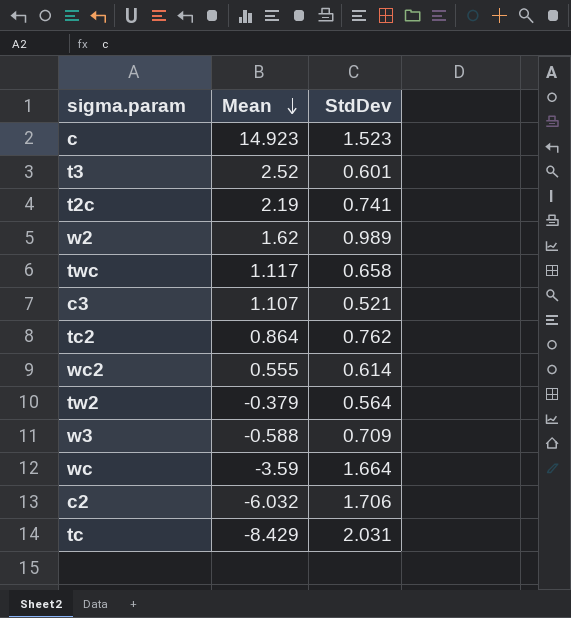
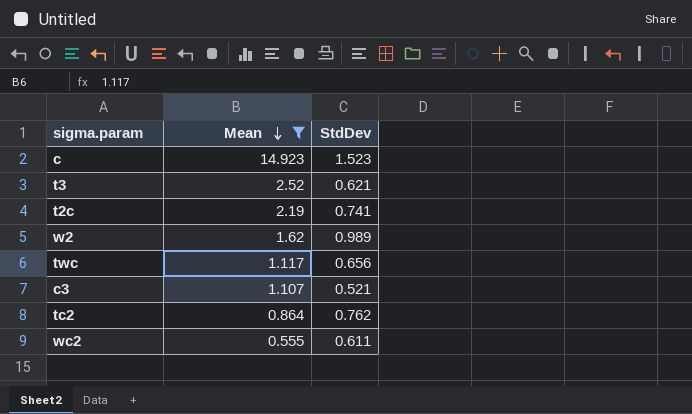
filter: none -> Mean >= 0.555
t3 | StdDev: 0.601 -> 0.621
twc | StdDev: 0.658 -> 0.656
wc2 | StdDev: 0.614 -> 0.611

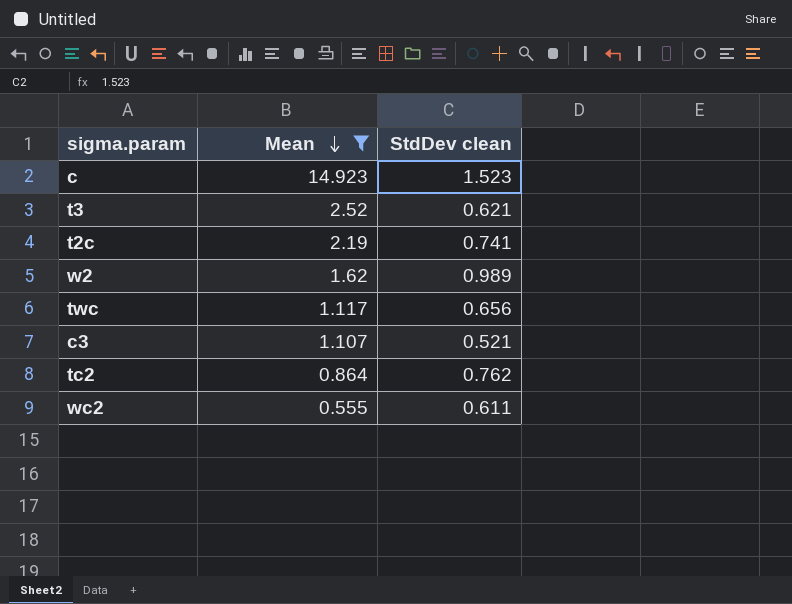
column name: StdDev -> StdDev clean

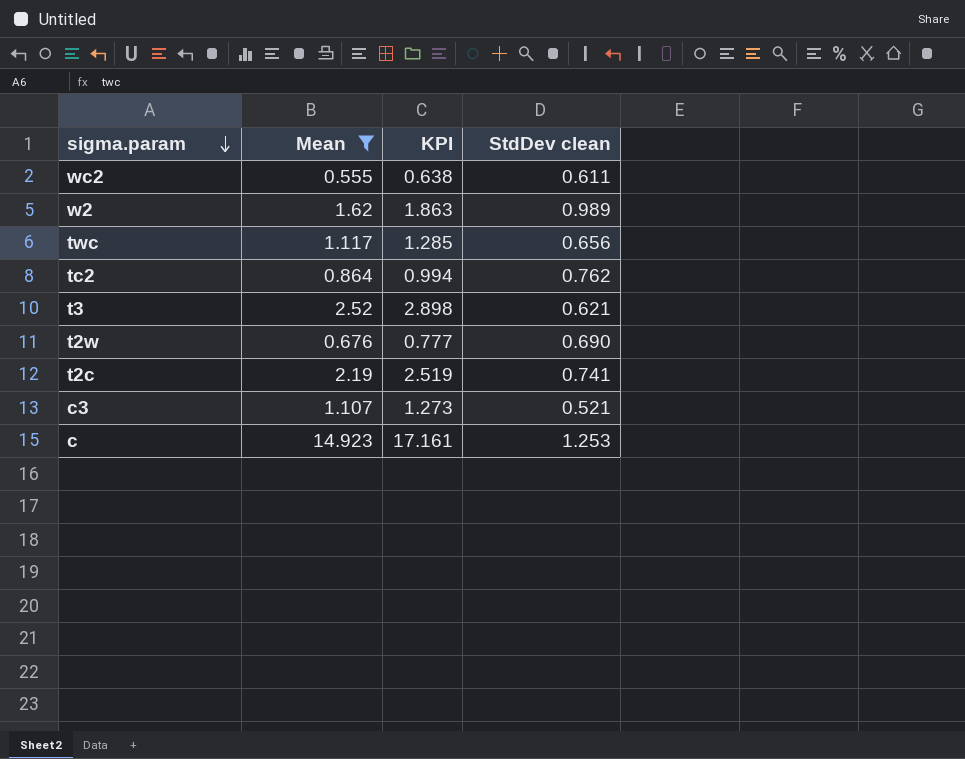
row order: Mean descending -> sigma.param descending
column KPI | formula: none -> [Mean] * 1.15
row t2w: none -> 0.676 | 0.777 | 0.690
c | StdDev clean: 1.523 -> 1.253

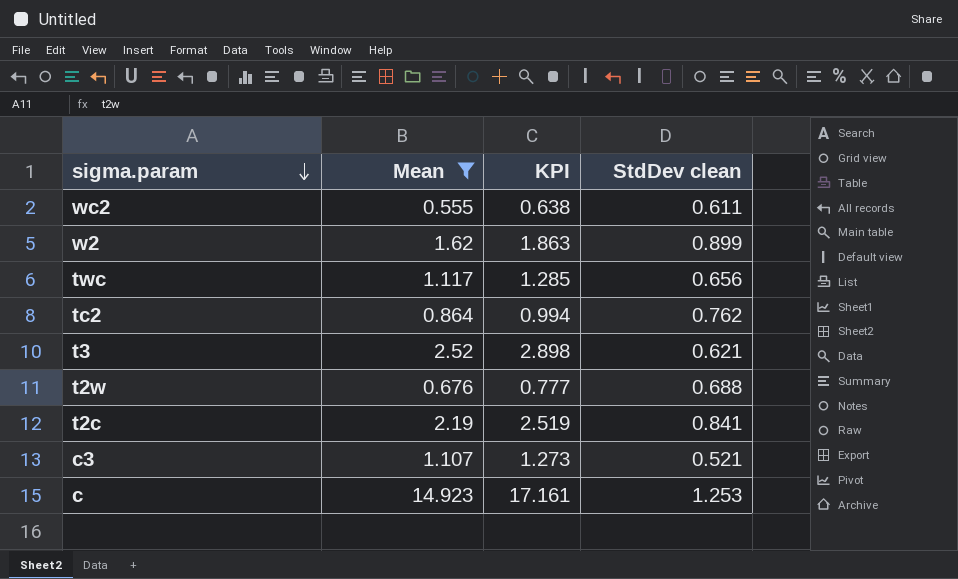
w2 | StdDev clean: 0.989 -> 0.899
t2w | StdDev clean: 0.690 -> 0.688
t2c | StdDev clean: 0.741 -> 0.841

